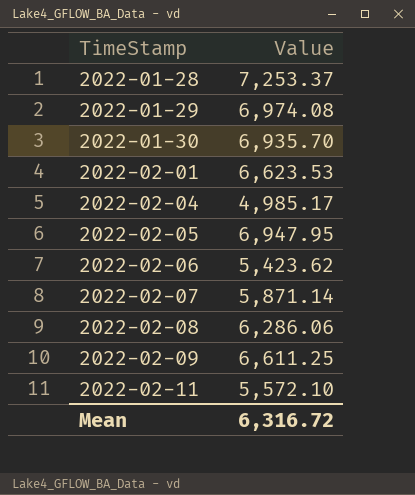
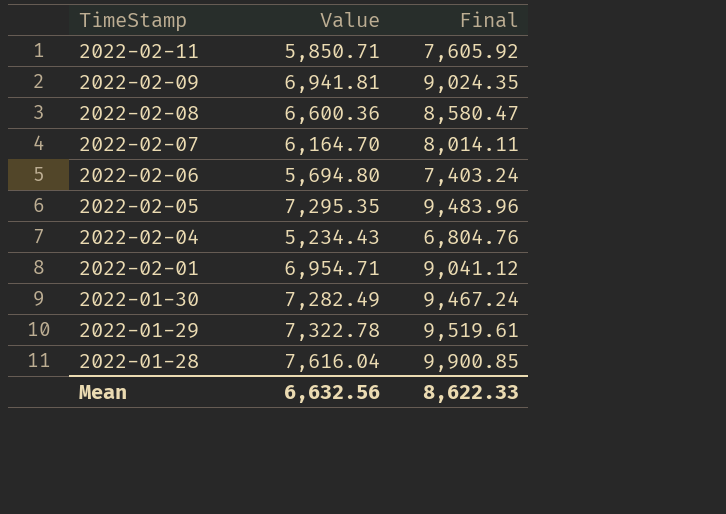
row order: TimeStamp ascending -> TimeStamp descending
column Final | formula: none -> [Value] * 1.3
2022-02-11 | Value: 5,572.10 -> 5,850.71
2022-02-09 | Value: 6,611.25 -> 6,941.81
2022-02-08 | Value: 6,286.06 -> 6,600.36
2022-02-07 | Value: 5,871.14 -> 6,164.70
2022-02-06 | Value: 5,423.62 -> 5,694.80
2022-02-05 | Value: 6,947.95 -> 7,295.35
2022-02-04 | Value: 4,985.17 -> 5,234.43
2022-02-01 | Value: 6,623.53 -> 6,954.71
2022-01-30 | Value: 6,935.70 -> 7,282.49
2022-01-29 | Value: 6,974.08 -> 7,322.78
2022-01-28 | Value: 7,253.37 -> 7,616.04
Mean | Value: 6,316.72 -> 6,632.56

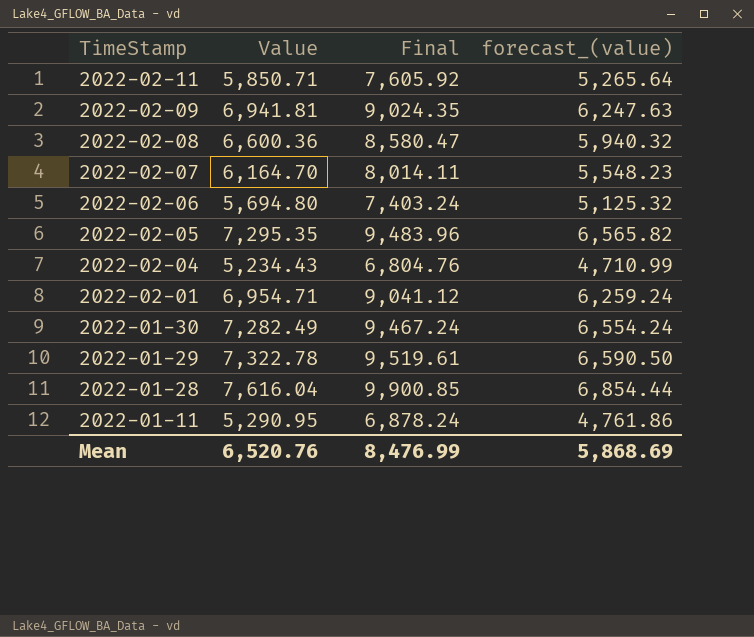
column forecast_(value) | formula: none -> [Value] * 0.9
row 2022-01-11: none -> 5,290.95 | 6,878.24 | 4,761.86
Mean | Value: 6,632.56 -> 6,520.76
Mean | Final: 8,622.33 -> 8,476.99

